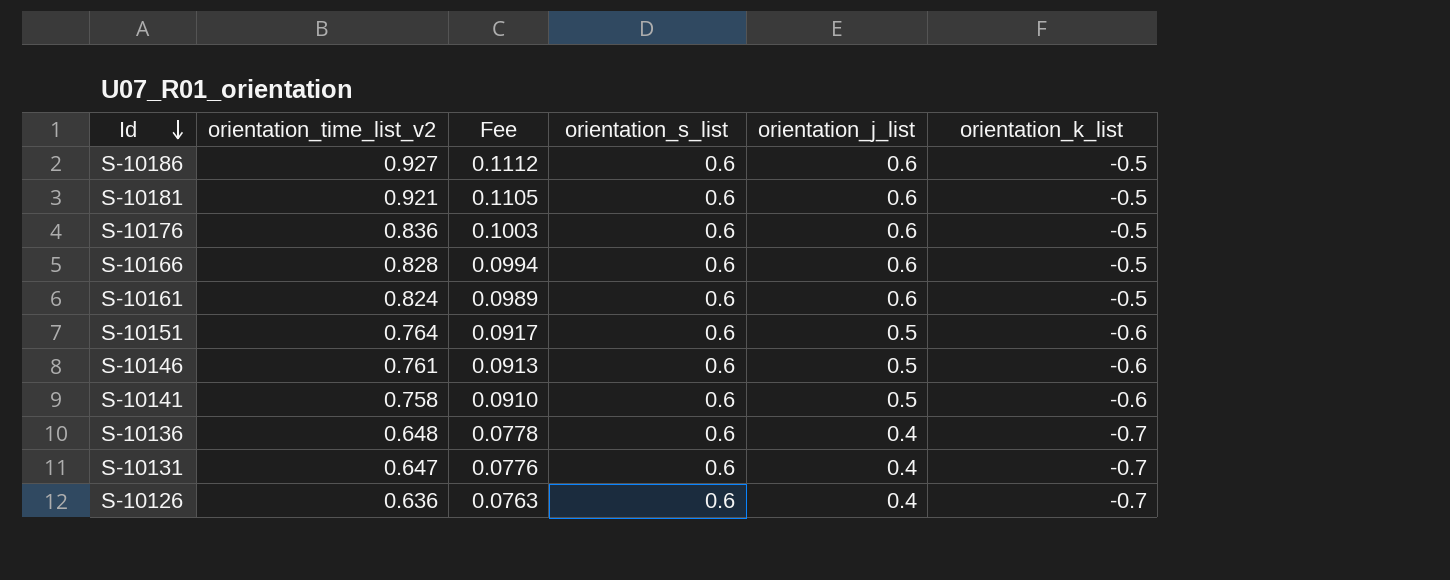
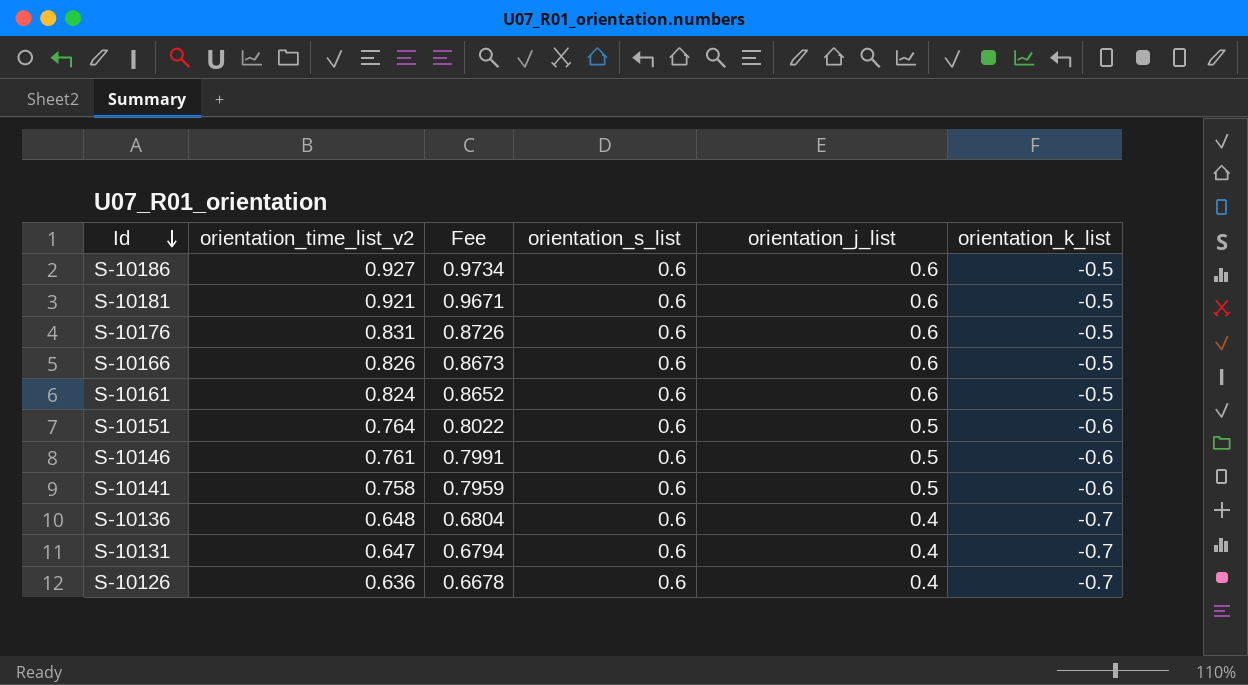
column Fee | formula: [orientation_time_list_v2] * 0.12 -> [orientation_time_list_v2] * 1.05
S-10176 | orientation_time_list_v2: 0.836 -> 0.831
S-10166 | orientation_time_list_v2: 0.828 -> 0.826

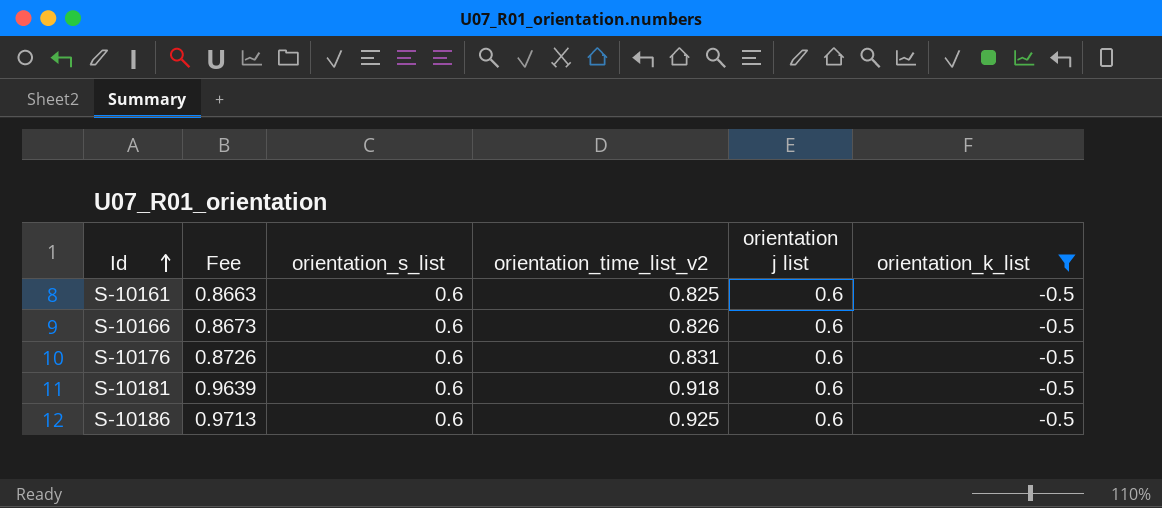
filter: none -> orientation_k_list = -0.5
row order: Id descending -> Id ascending
column orientation_time_list_v2 | position: 2 -> 4
column name: orientation_j_list -> orientation j list
S-10161 | Fee: 0.8652 -> 0.8663
S-10161 | orientation_time_list_v2: 0.824 -> 0.825
S-10181 | Fee: 0.9671 -> 0.9639
S-10181 | orientation_time_list_v2: 0.921 -> 0.918
S-10186 | Fee: 0.9734 -> 0.9713
S-10186 | orientation_time_list_v2: 0.927 -> 0.925

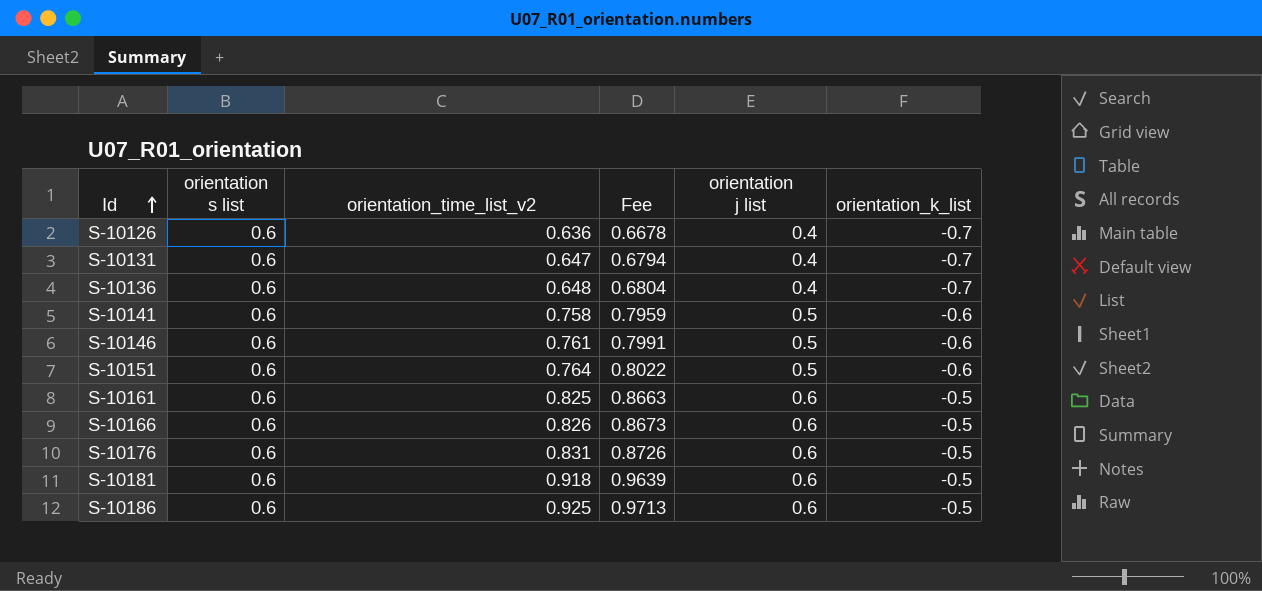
filter: orientation_k_list = -0.5 -> none
column name: orientation_s_list -> orientation s list
column Fee | position: 2 -> 4

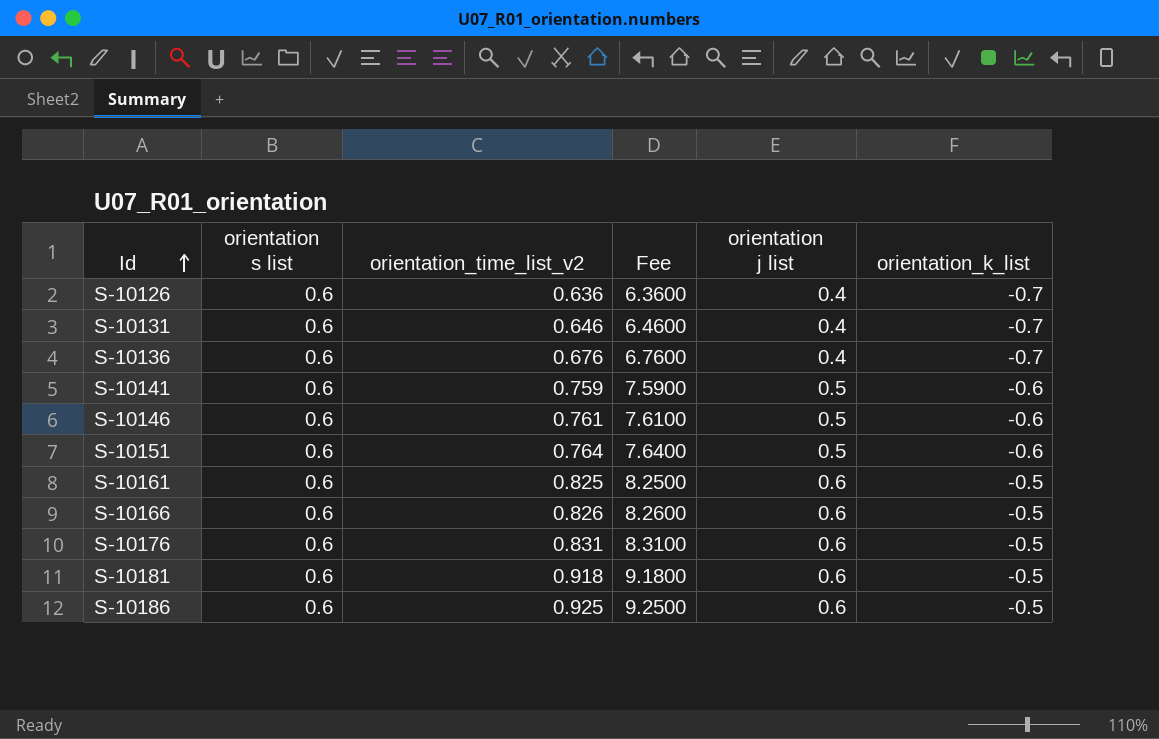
column Fee | formula: [orientation_time_list_v2] * 1.05 -> [orientation_time_list_v2] * 10
S-10131 | orientation_time_list_v2: 0.647 -> 0.646
S-10136 | orientation_time_list_v2: 0.648 -> 0.676
S-10141 | orientation_time_list_v2: 0.758 -> 0.759

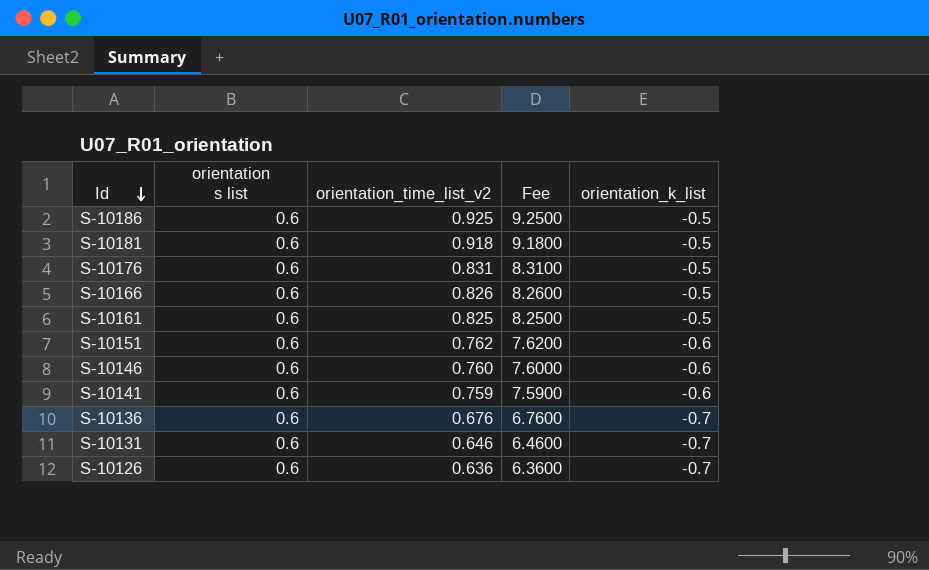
row order: Id ascending -> Id descending
column orientation j list | position: 5 -> none
S-10151 | orientation_time_list_v2: 0.764 -> 0.762
S-10151 | Fee: 7.6400 -> 7.6200
S-10146 | orientation_time_list_v2: 0.761 -> 0.760
S-10146 | Fee: 7.6100 -> 7.6000

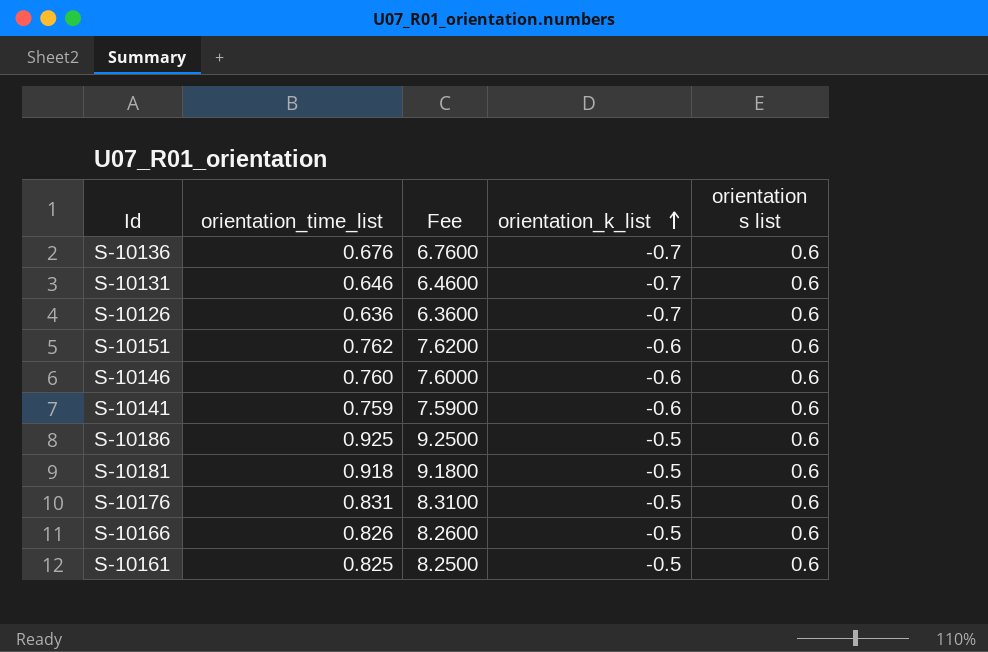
row order: Id descending -> orientation_k_list ascending
column name: orientation_time_list_v2 -> orientation_time_list
column orientation s list | position: 2 -> 5

